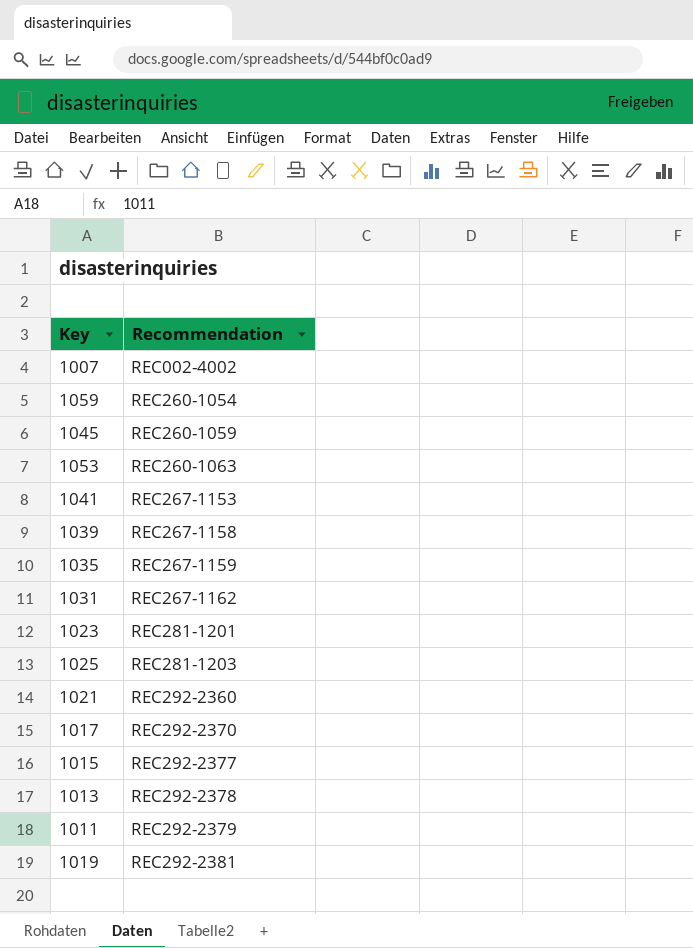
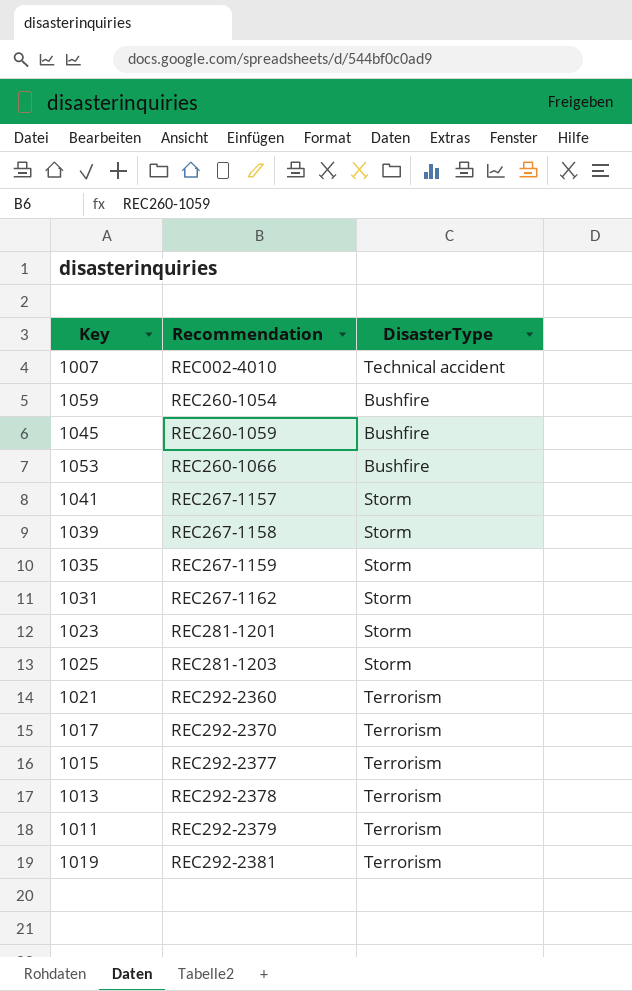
column DisasterType | position: none -> 3
1007 | Recommendation: REC002-4002 -> REC002-4010
1053 | Recommendation: REC260-1063 -> REC260-1066
1041 | Recommendation: REC267-1153 -> REC267-1157

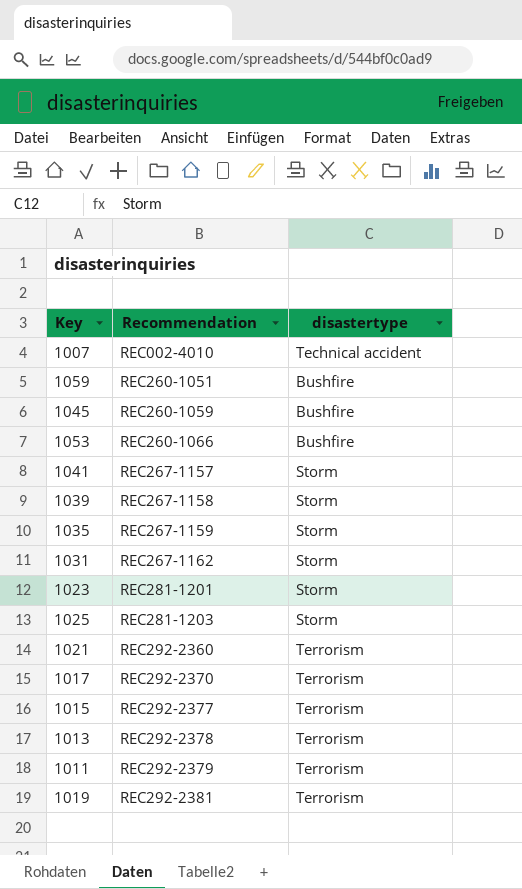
column name: DisasterType -> disastertype
1059 | Recommendation: REC260-1054 -> REC260-1051

